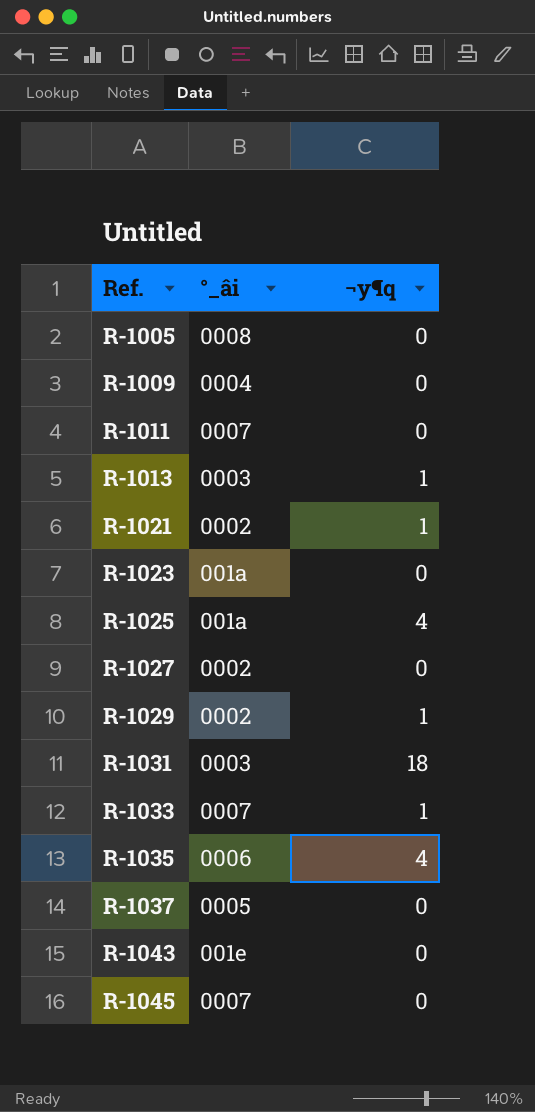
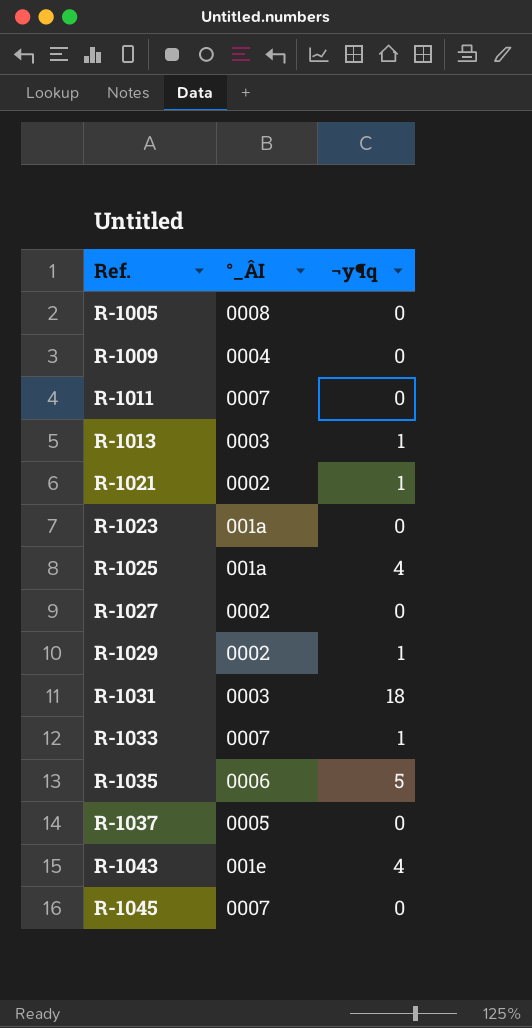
column name: °_âi -> °_ÂI
R-1035 | ¬y¶q: 4 -> 5
R-1043 | ¬y¶q: 0 -> 4

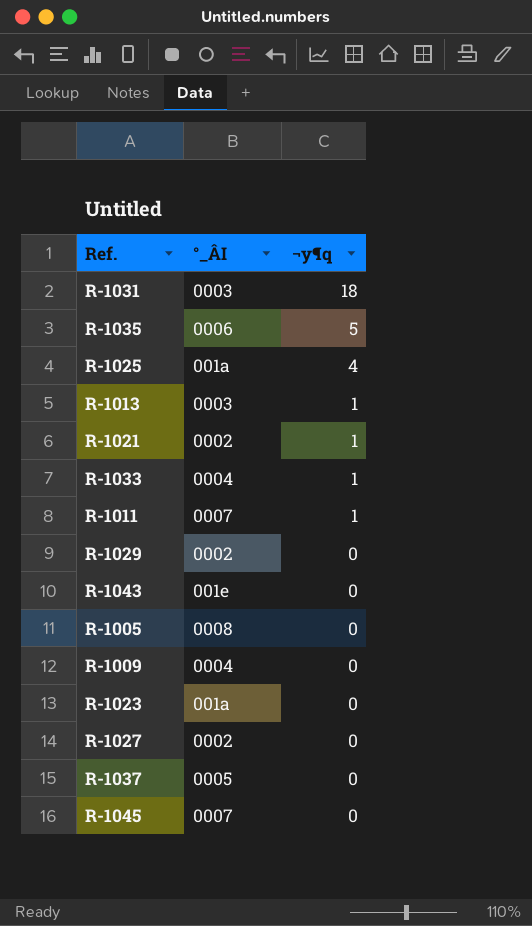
row order: Ref. ascending -> ¬y¶q descending
R-1033 | °_ÂI: 0007 -> 0004
R-1011 | ¬y¶q: 0 -> 1
R-1029 | ¬y¶q: 1 -> 0
R-1043 | ¬y¶q: 4 -> 0

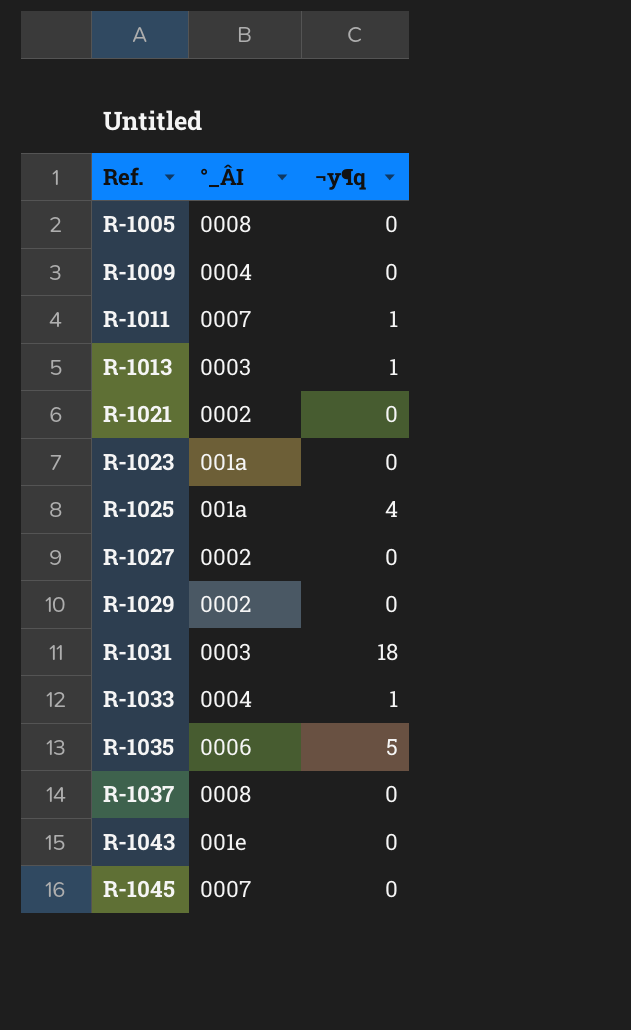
row order: ¬y¶q descending -> Ref. ascending
R-1021 | ¬y¶q: 1 -> 0
R-1037 | °_ÂI: 0005 -> 0008

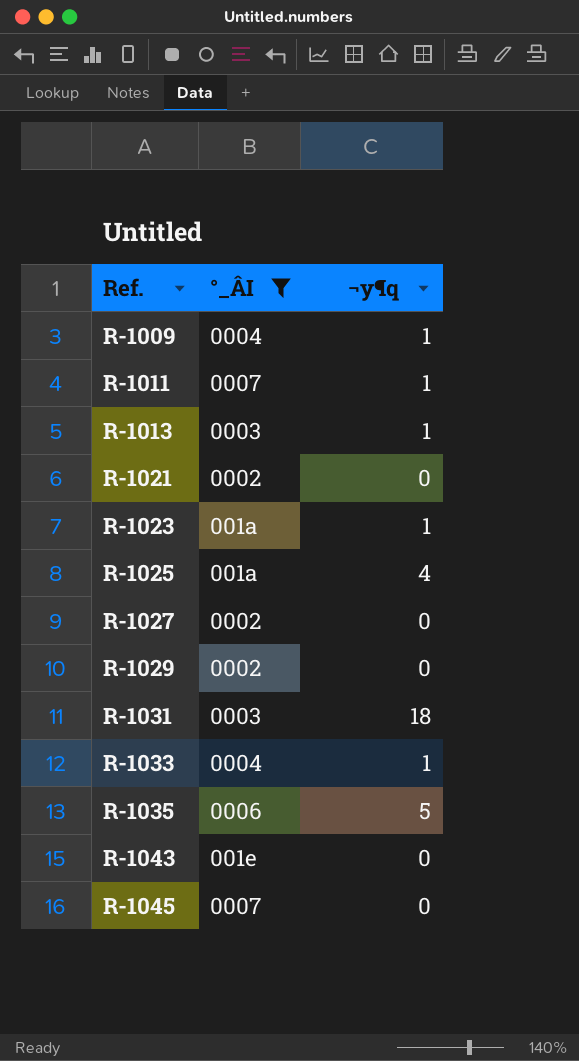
filter: none -> °_ÂI != 0008
R-1009 | ¬y¶q: 0 -> 1
R-1023 | ¬y¶q: 0 -> 1

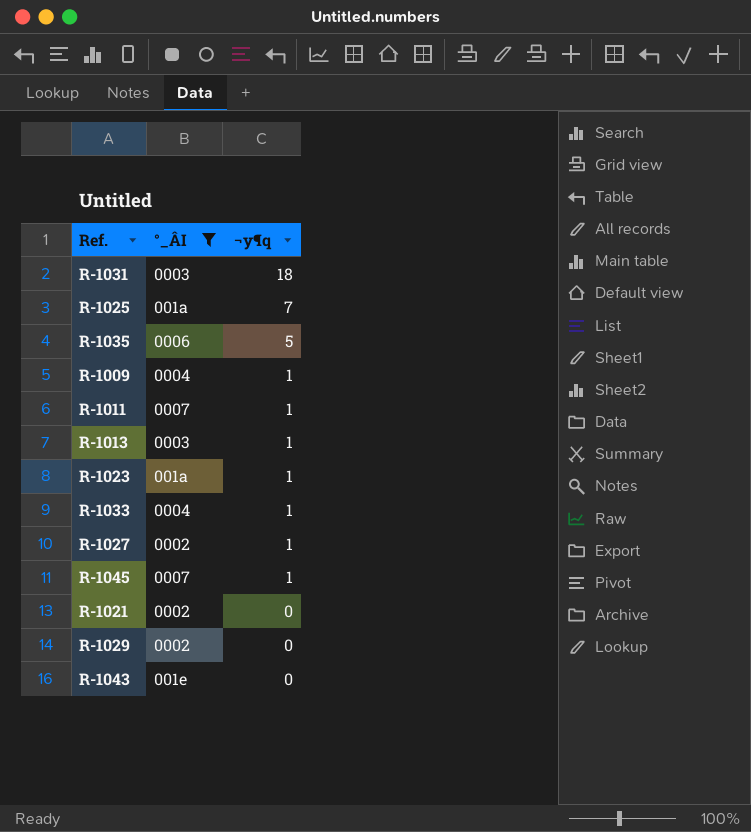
row order: Ref. ascending -> ¬y¶q descending
R-1025 | ¬y¶q: 4 -> 7
R-1027 | ¬y¶q: 0 -> 1
R-1045 | ¬y¶q: 0 -> 1

